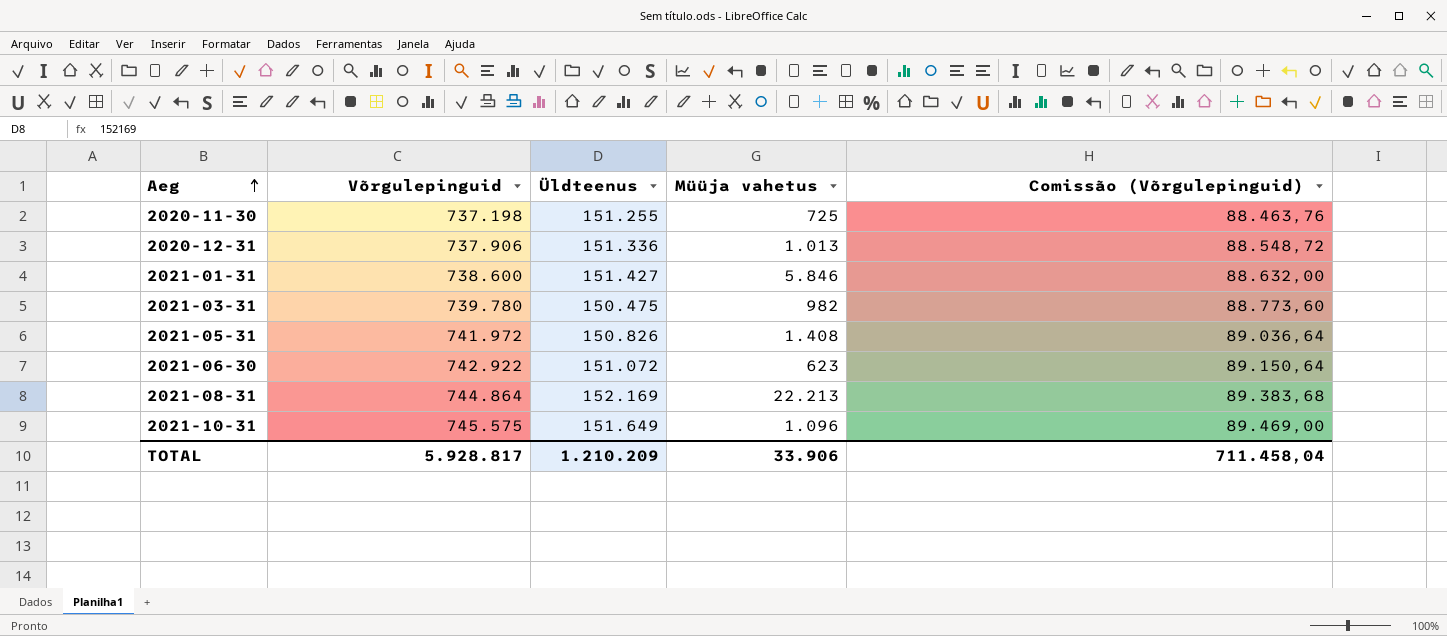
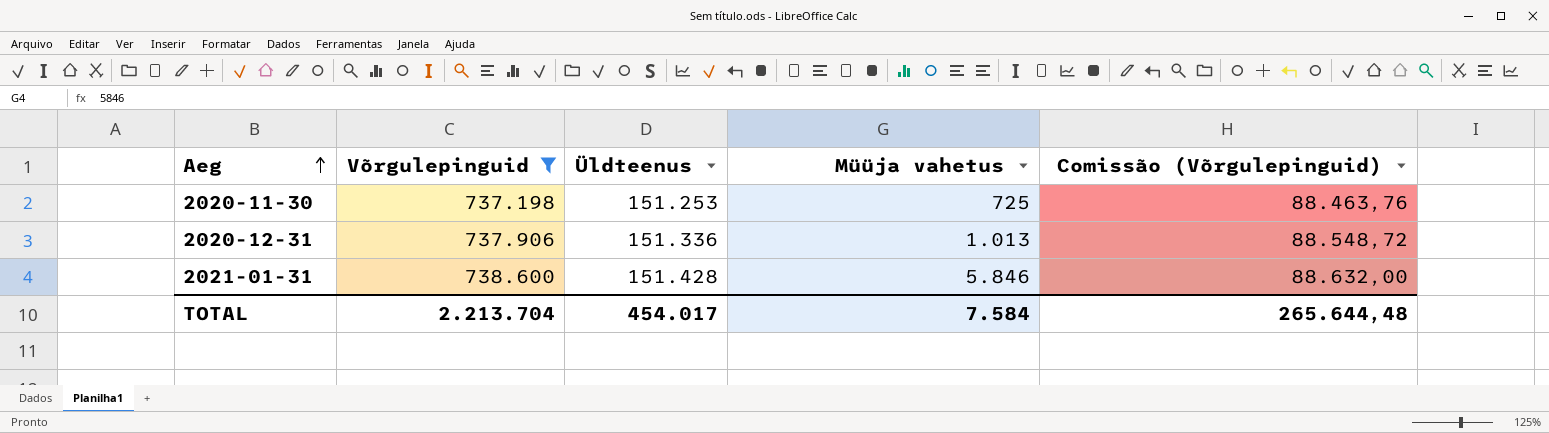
filter: none -> Võrgulepinguid <= 738.600
2020-11-30 | Üldteenus: 151.255 -> 151.253
2021-01-31 | Üldteenus: 151.427 -> 151.428
TOTAL | Võrgulepinguid: 5.928.817 -> 2.213.704
TOTAL | Üldteenus: 1.210.209 -> 454.017
TOTAL | Müüja vahetus: 33.906 -> 7.584
TOTAL | Comissão (Võrgulepinguid): 711.458,04 -> 265.644,48

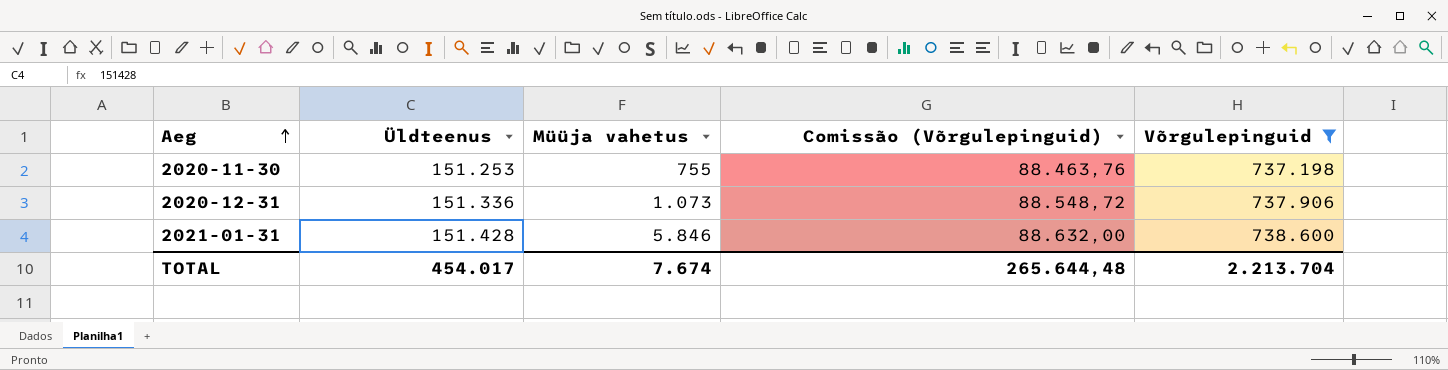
column Võrgulepinguid | position: 2 -> 5
2020-11-30 | Müüja vahetus: 725 -> 755
2020-12-31 | Müüja vahetus: 1.013 -> 1.073
TOTAL | Müüja vahetus: 7.584 -> 7.674

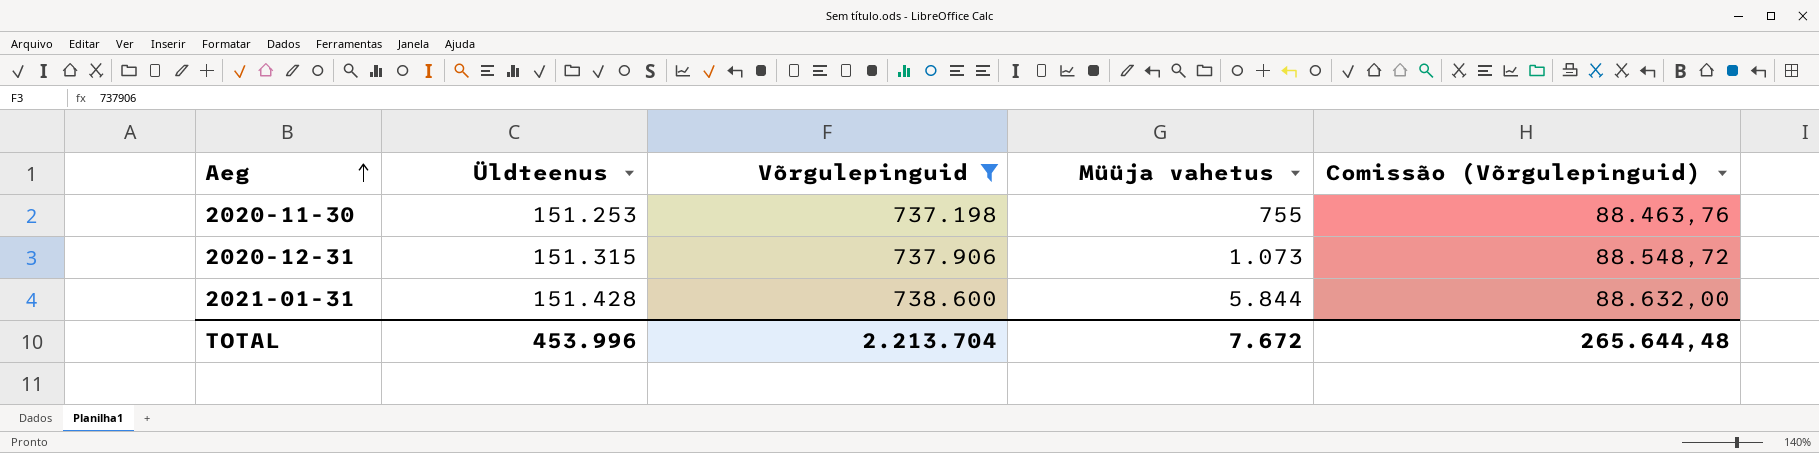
column Võrgulepinguid | position: 5 -> 3
2020-12-31 | Üldteenus: 151.336 -> 151.315
2021-01-31 | Müüja vahetus: 5.846 -> 5.844
TOTAL | Üldteenus: 454.017 -> 453.996
TOTAL | Müüja vahetus: 7.674 -> 7.672

